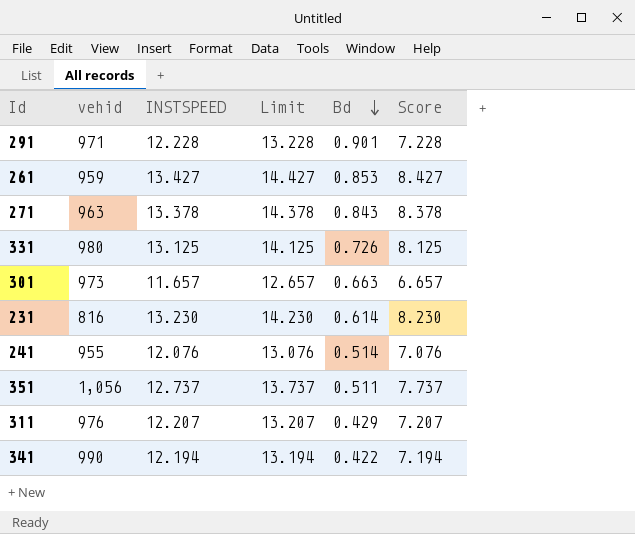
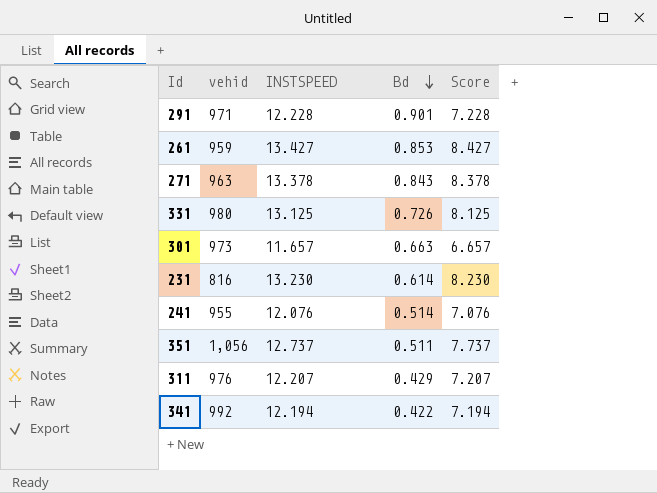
column Limit | formula: [INSTSPEED] + 1 -> none
341 | vehid: 990 -> 992

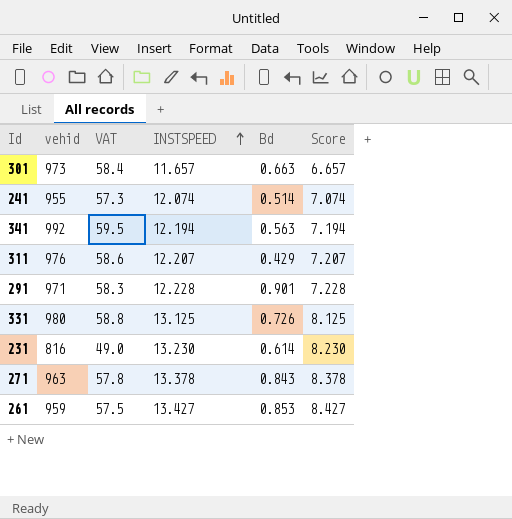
row order: Bd descending -> INSTSPEED ascending
column VAT | formula: none -> [vehid] * 0.06
row 351: 1,056 | 12.737 | 0.511 | 7.737 -> none
241 | INSTSPEED: 12.076 -> 12.074
241 | Score: 7.076 -> 7.074
341 | Bd: 0.422 -> 0.563

